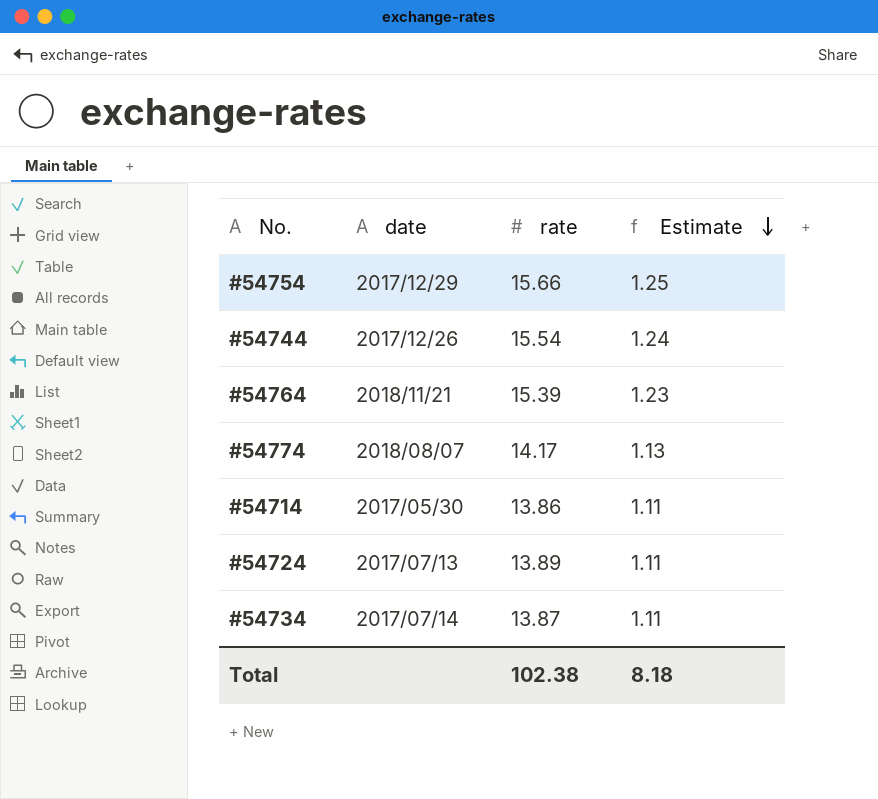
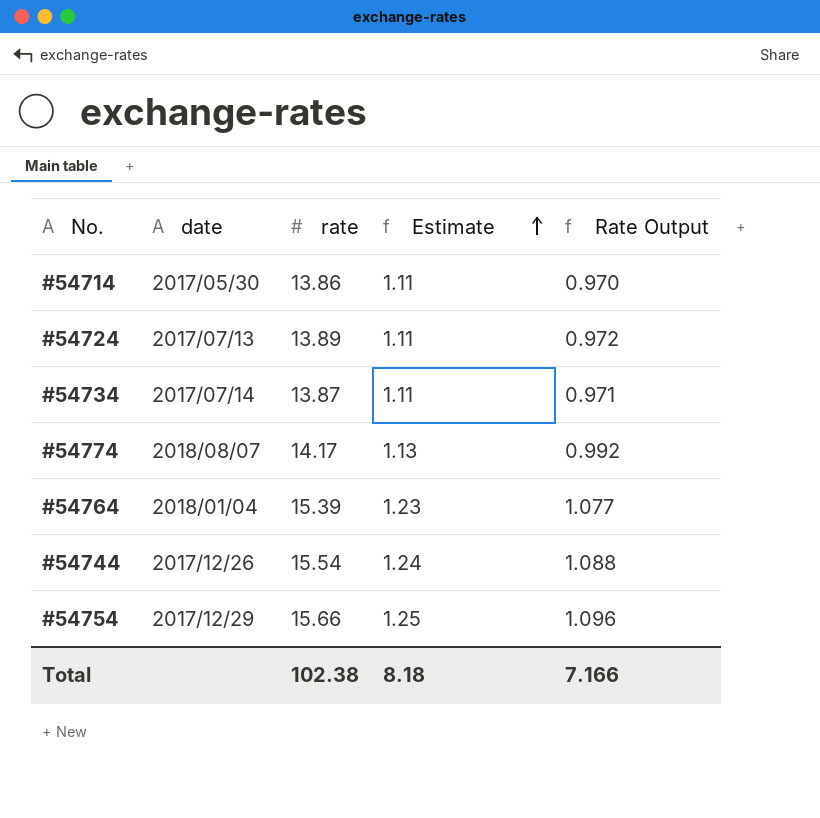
row order: Estimate descending -> Estimate ascending
column Rate Output | formula: none -> [rate] * 0.07
#54764 | date: 2018/11/21 -> 2018/01/04

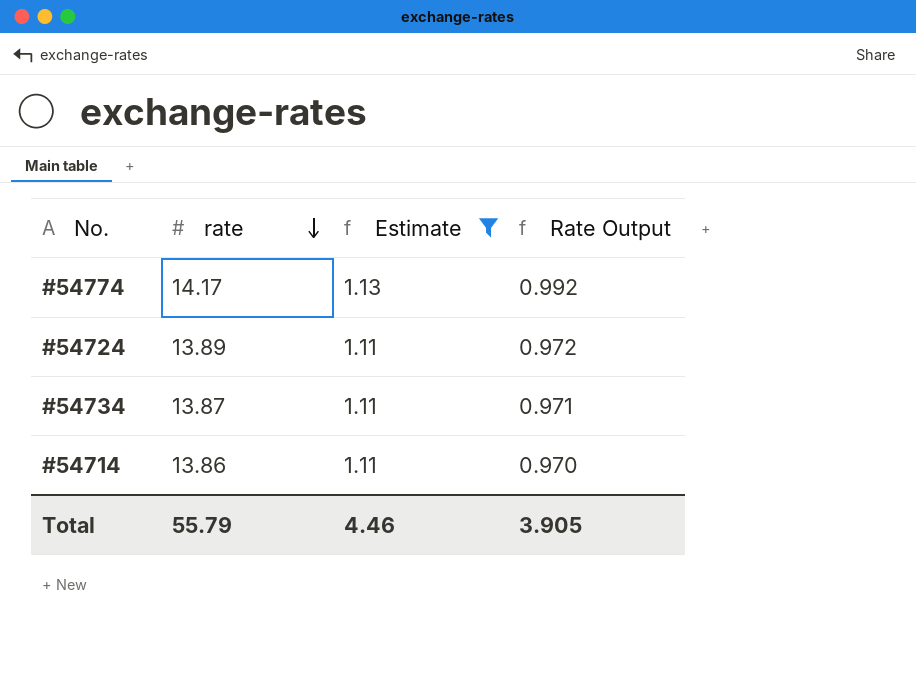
filter: none -> Estimate <= 1.13
row order: Estimate ascending -> rate descending
column date | position: 2 -> none
Total | rate: 102.38 -> 55.79
Total | Estimate: 8.18 -> 4.46
Total | Rate Output: 7.166 -> 3.905

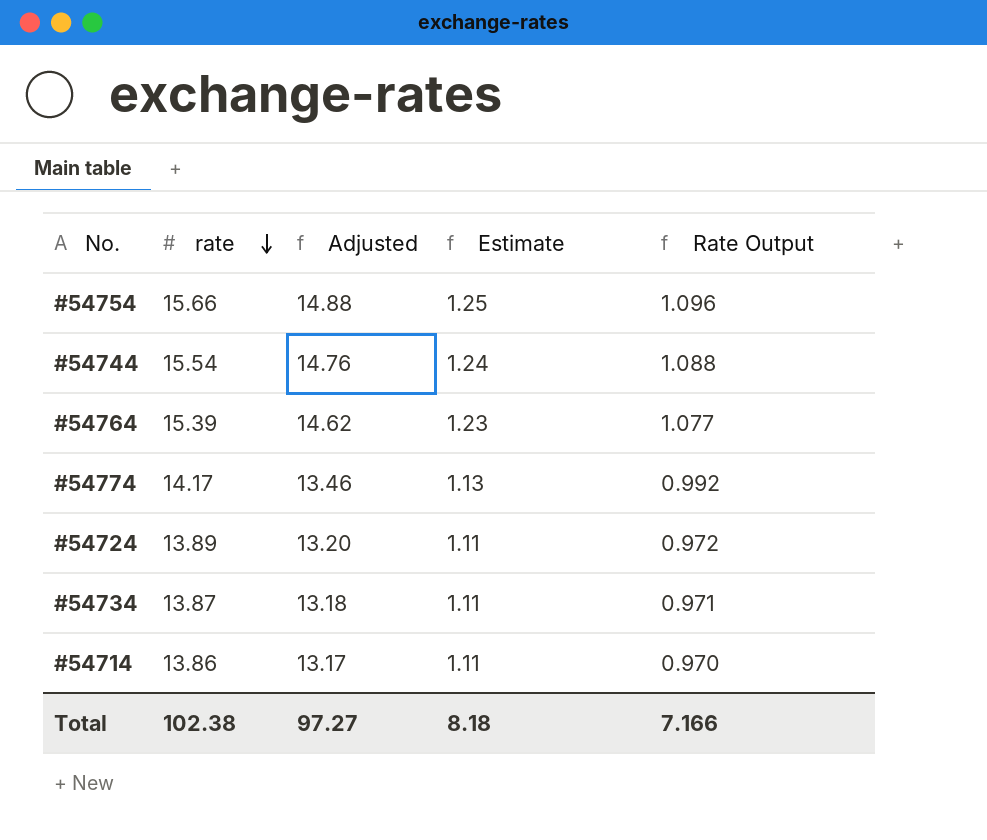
filter: Estimate <= 1.13 -> none
column Adjusted | formula: none -> [rate] * 0.95
Total | rate: 55.79 -> 102.38
Total | Estimate: 4.46 -> 8.18
Total | Rate Output: 3.905 -> 7.166

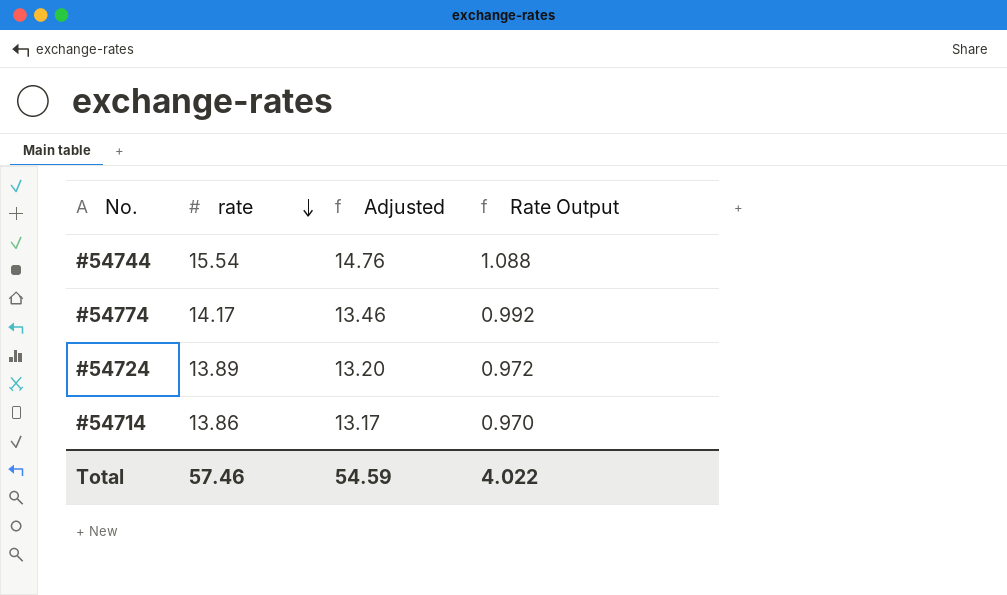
column Estimate | formula: [rate] * 0.08 -> none
row #54754: 15.66 | 14.88 | 1.25 | 1.096 -> none
row #54764: 15.39 | 14.62 | 1.23 | 1.077 -> none
row #54734: 13.87 | 13.18 | 1.11 | 0.971 -> none
Total | rate: 102.38 -> 57.46
Total | Adjusted: 97.27 -> 54.59
Total | Rate Output: 7.166 -> 4.022

